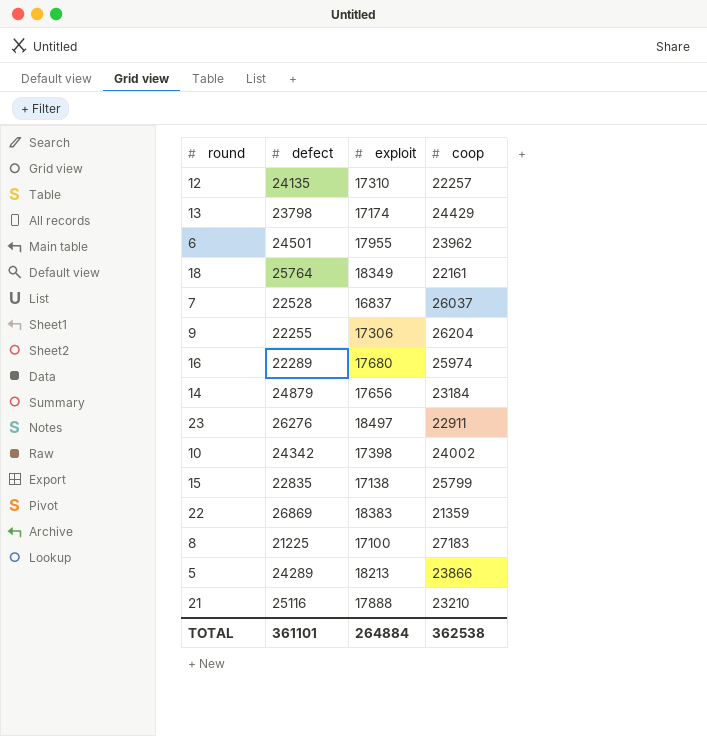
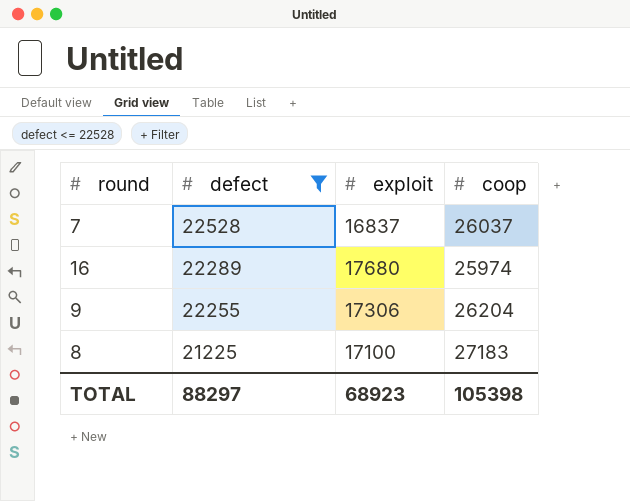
filter: none -> defect <= 22528
row order: none -> defect descending
TOTAL | defect: 361101 -> 88297
TOTAL | exploit: 264884 -> 68923
TOTAL | coop: 362538 -> 105398

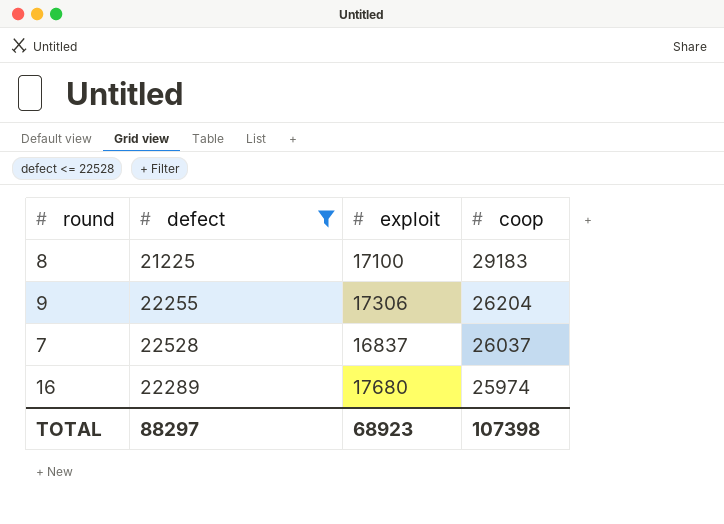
row order: defect descending -> coop descending
8 | coop: 27183 -> 29183
TOTAL | coop: 105398 -> 107398

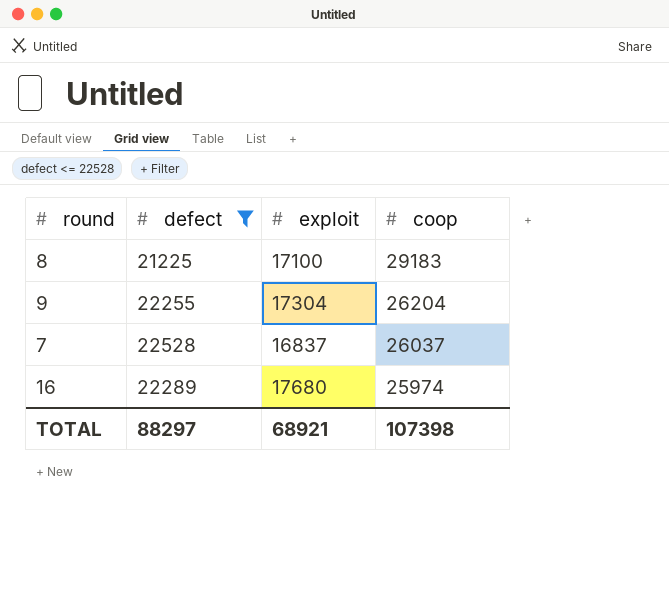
9 | exploit: 17306 -> 17304
TOTAL | exploit: 68923 -> 68921

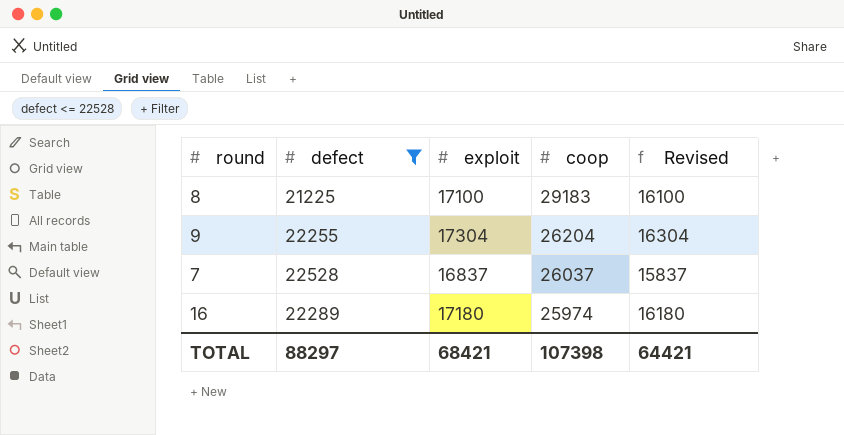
column Revised | formula: none -> [exploit] - 1000
16 | exploit: 17680 -> 17180
TOTAL | exploit: 68921 -> 68421

